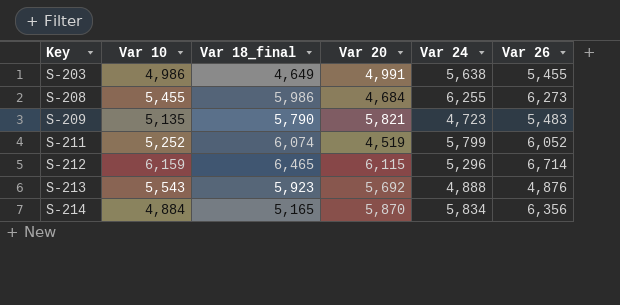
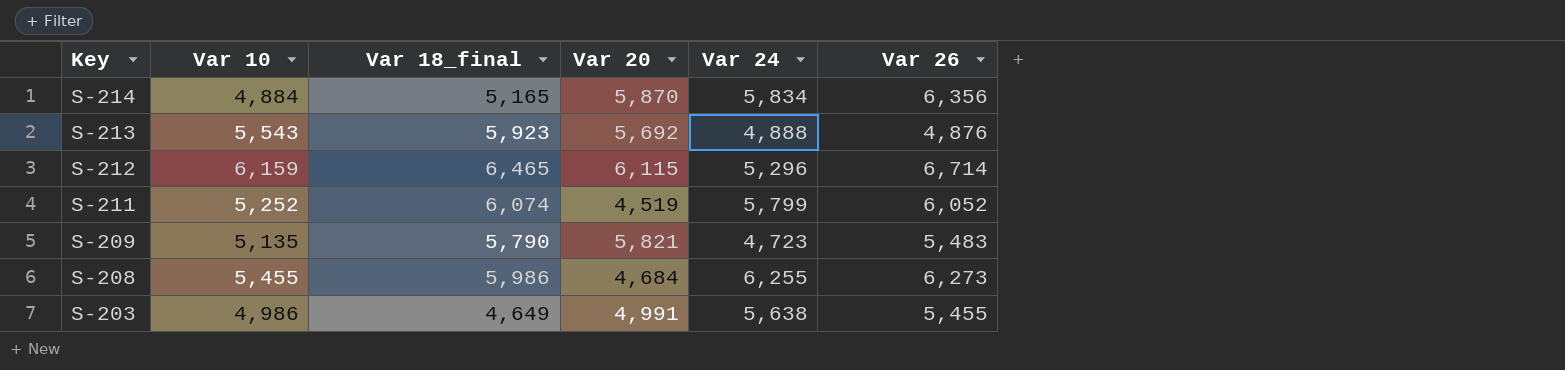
row order: Key ascending -> Key descending

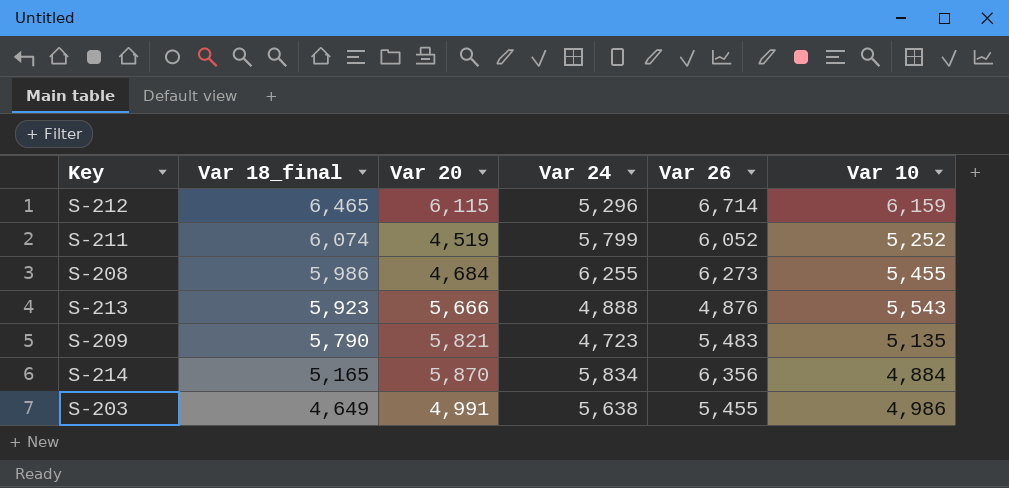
row order: Key descending -> Var 18_final descending
column Var 10 | position: 2 -> 6
S-213 | Var 20: 5,692 -> 5,666

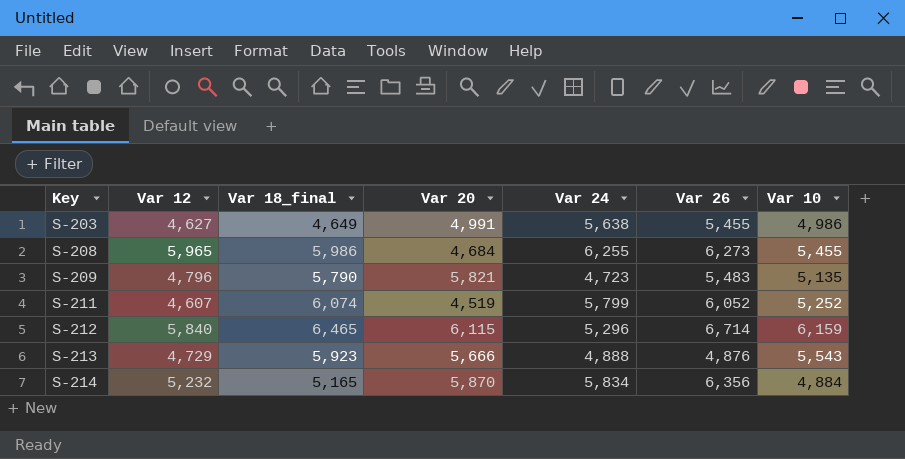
row order: Var 18_final descending -> Key ascending
column Var 12 | position: none -> 2

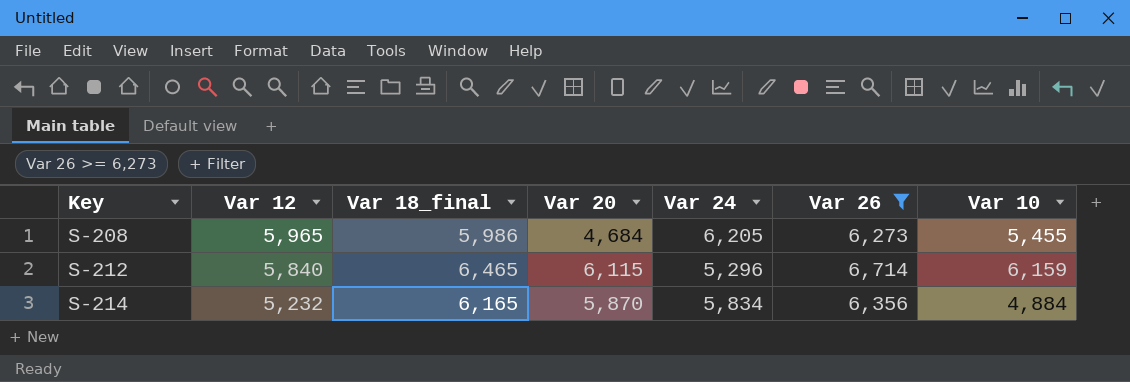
filter: none -> Var 26 >= 6,273
S-208 | Var 24: 6,255 -> 6,205
S-214 | Var 18_final: 5,165 -> 6,165

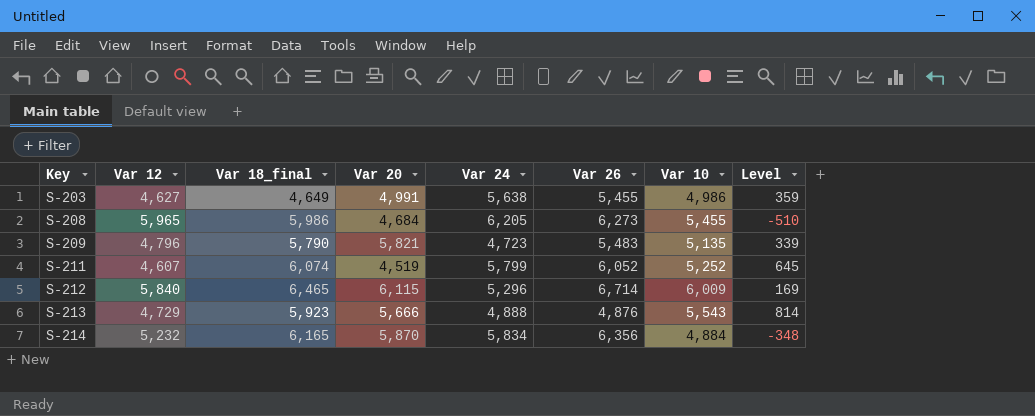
filter: Var 26 >= 6,273 -> none
column Level | formula: none -> [Var 10] - [Var 12]
S-212 | Var 10: 6,159 -> 6,009

